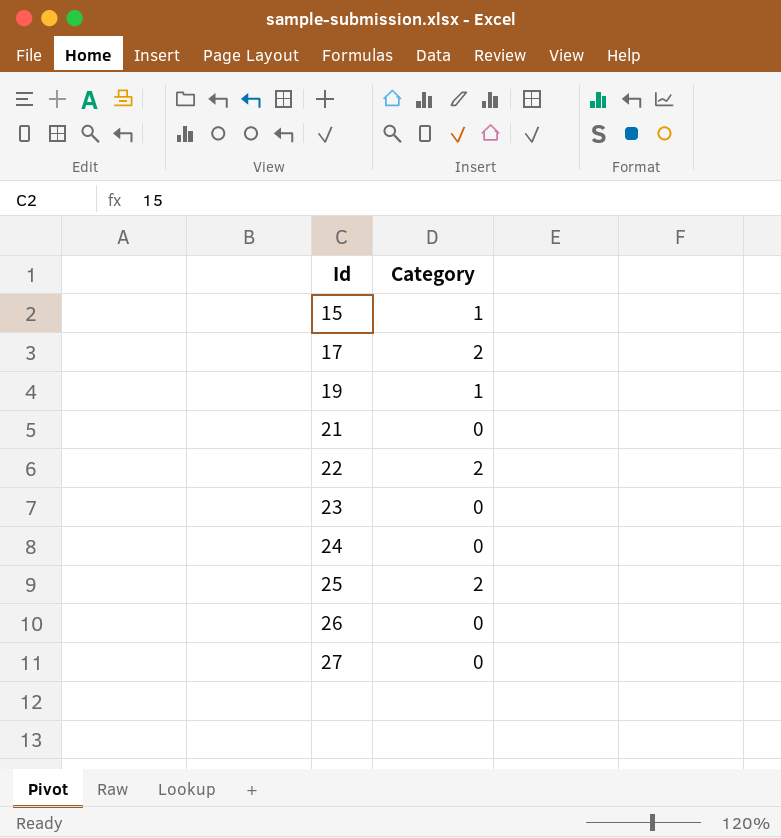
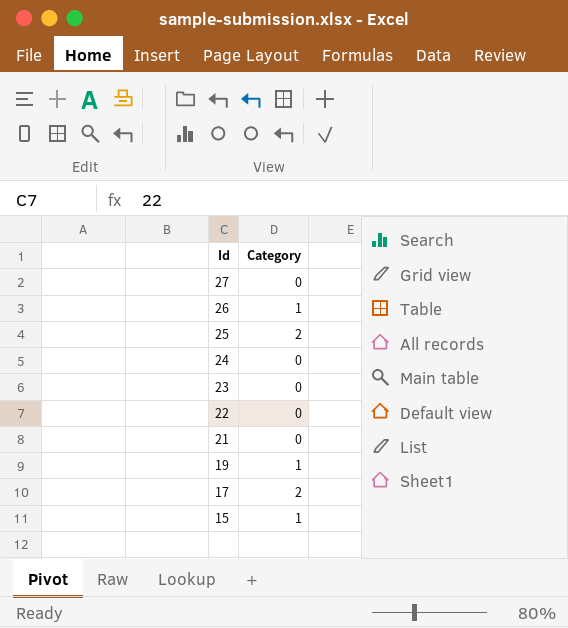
row order: Id ascending -> Id descending
26 | Category: 0 -> 1
22 | Category: 2 -> 0

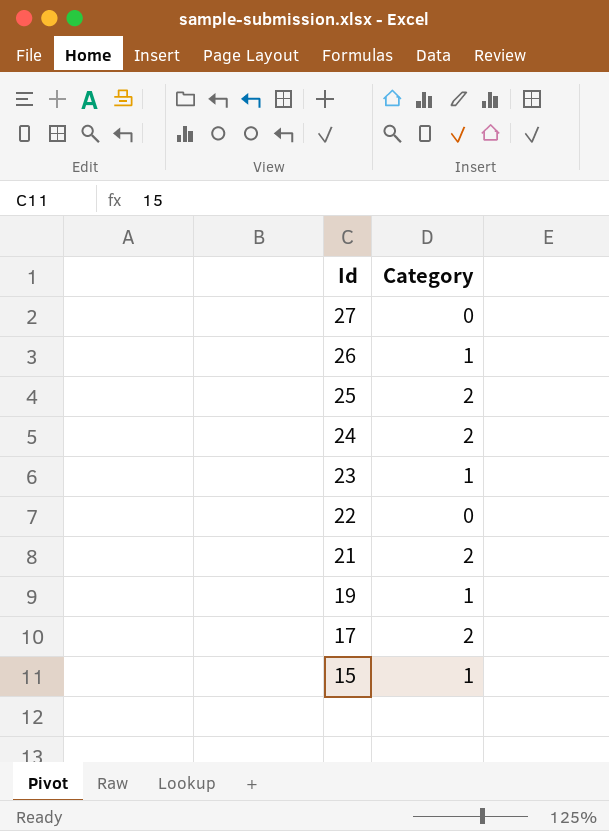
24 | Category: 0 -> 2
23 | Category: 0 -> 1
21 | Category: 0 -> 2

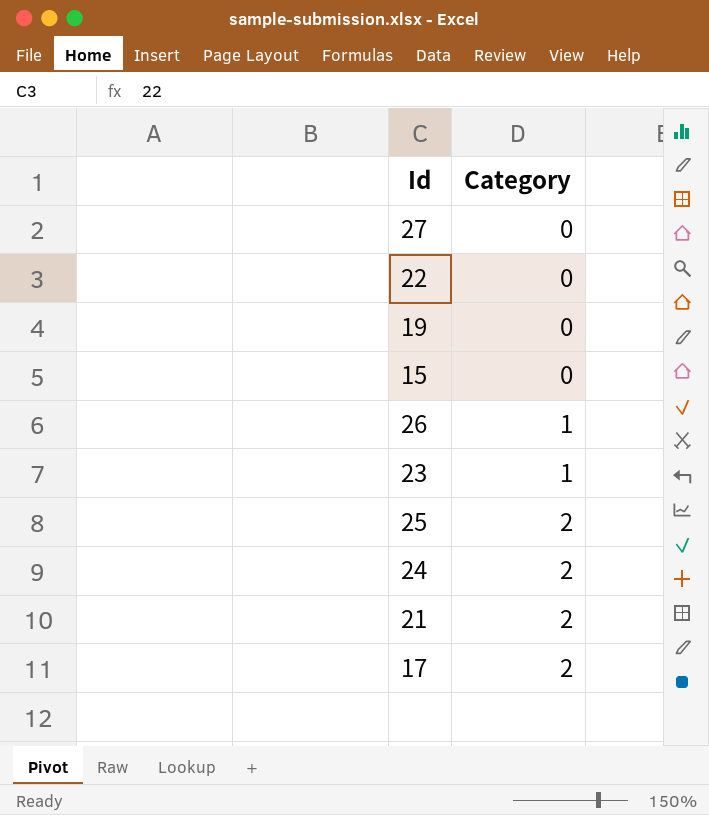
row order: Id descending -> Category ascending
19 | Category: 1 -> 0
15 | Category: 1 -> 0

